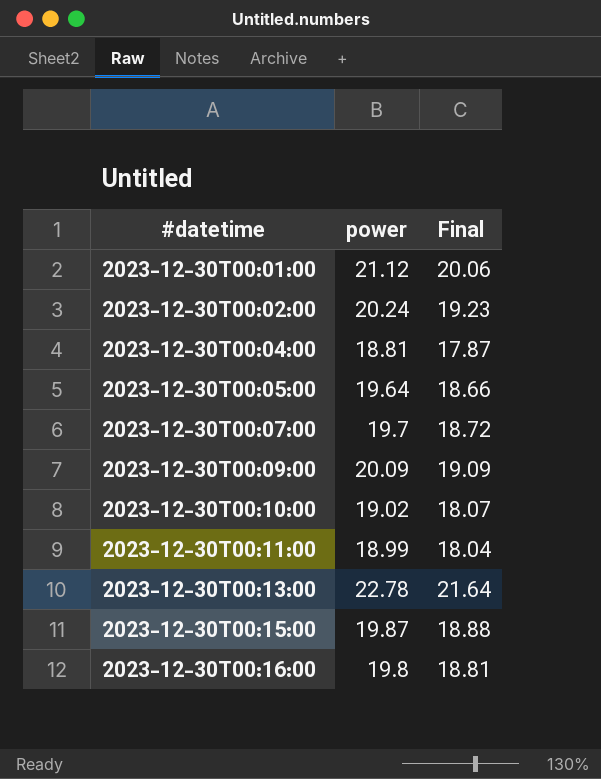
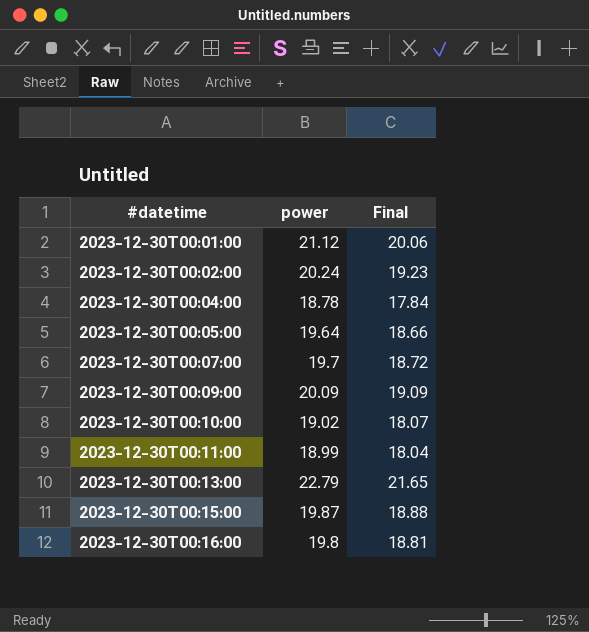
2023-12-30T00:04:00 | power: 18.81 -> 18.78
2023-12-30T00:04:00 | Final: 17.87 -> 17.84
2023-12-30T00:13:00 | power: 22.78 -> 22.79
2023-12-30T00:13:00 | Final: 21.64 -> 21.65

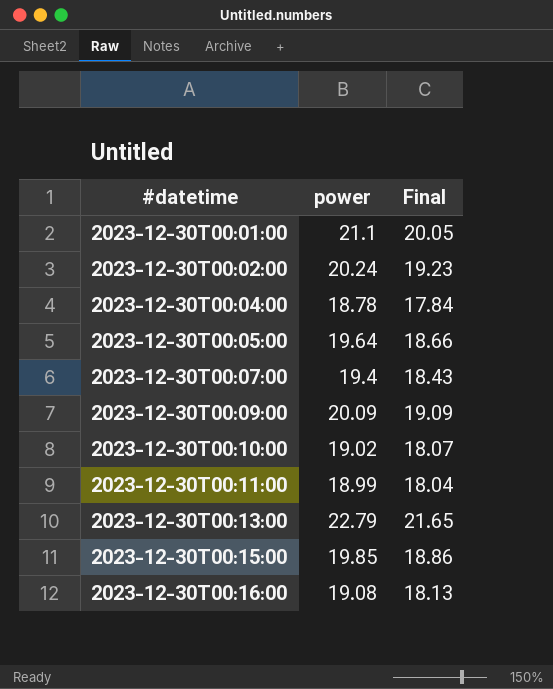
2023-12-30T00:01:00 | power: 21.12 -> 21.1
2023-12-30T00:01:00 | Final: 20.06 -> 20.05
2023-12-30T00:07:00 | power: 19.7 -> 19.4
2023-12-30T00:07:00 | Final: 18.72 -> 18.43
2023-12-30T00:15:00 | power: 19.87 -> 19.85
2023-12-30T00:15:00 | Final: 18.88 -> 18.86
2023-12-30T00:16:00 | power: 19.8 -> 19.08
2023-12-30T00:16:00 | Final: 18.81 -> 18.13

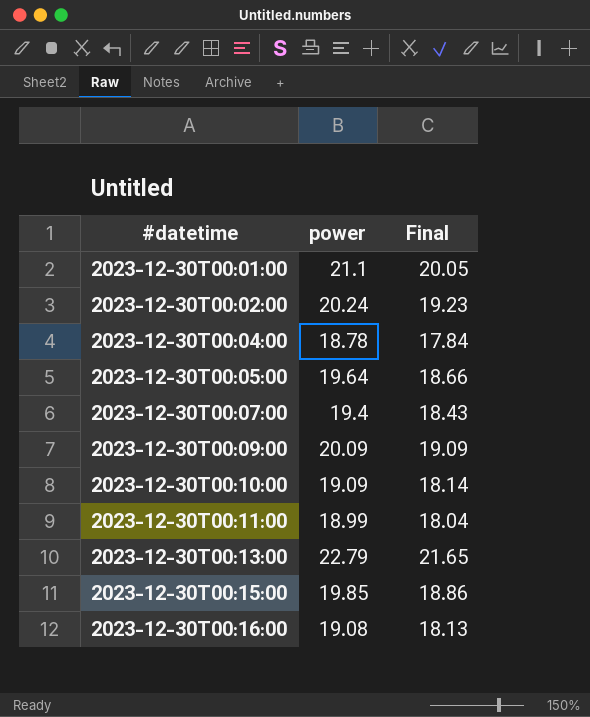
2023-12-30T00:10:00 | power: 19.02 -> 19.09
2023-12-30T00:10:00 | Final: 18.07 -> 18.14

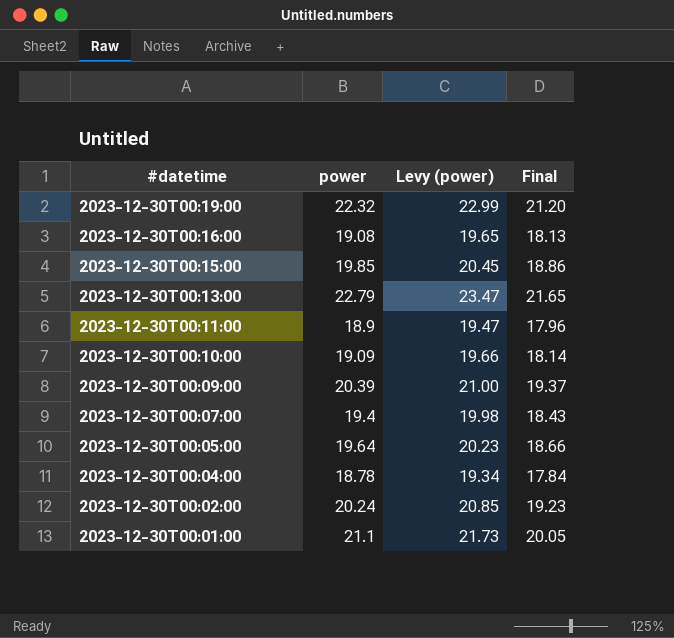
row order: #datetime ascending -> #datetime descending
column Levy (power) | formula: none -> [power] * 1.03
row 2023-12-30T00:19:00: none -> 22.32 | 22.99 | 21.20
2023-12-30T00:11:00 | power: 18.99 -> 18.9
2023-12-30T00:11:00 | Final: 18.04 -> 17.96
2023-12-30T00:09:00 | power: 20.09 -> 20.39
2023-12-30T00:09:00 | Final: 19.09 -> 19.37

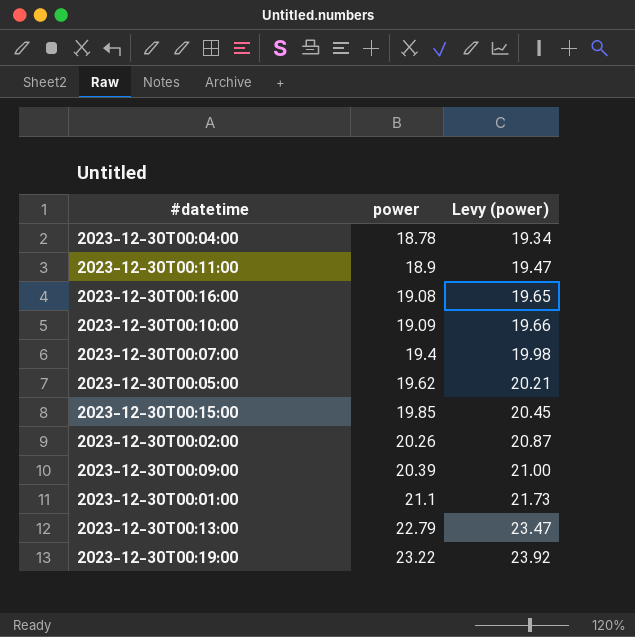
row order: #datetime descending -> power ascending
column Final | formula: [power] * 0.95 -> none
2023-12-30T00:05:00 | power: 19.64 -> 19.62
2023-12-30T00:05:00 | Levy (power): 20.23 -> 20.21
2023-12-30T00:02:00 | power: 20.24 -> 20.26
2023-12-30T00:02:00 | Levy (power): 20.85 -> 20.87
2023-12-30T00:19:00 | power: 22.32 -> 23.22
2023-12-30T00:19:00 | Levy (power): 22.99 -> 23.92

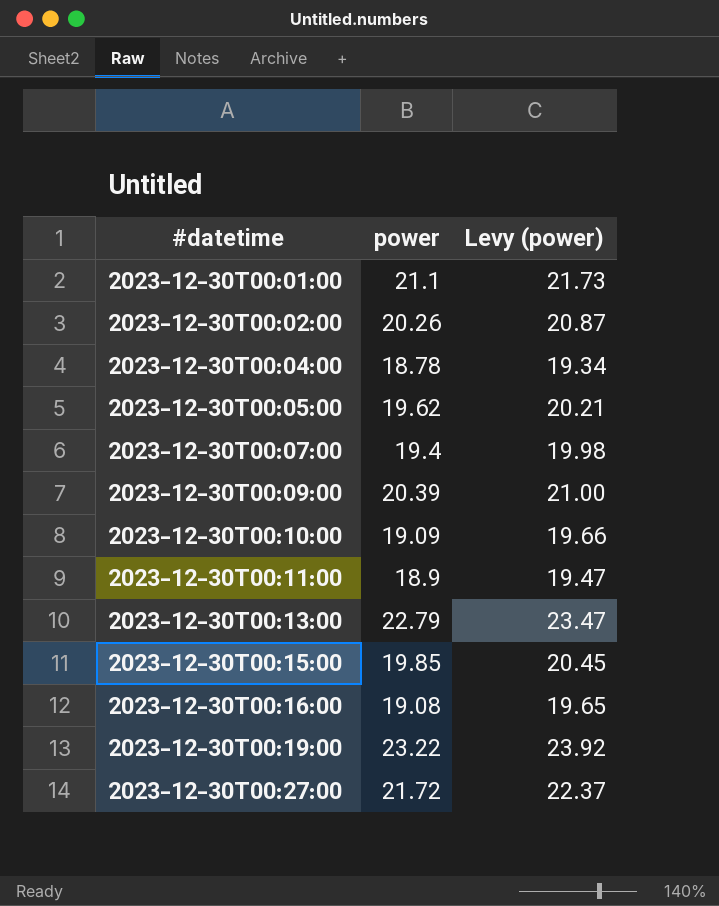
row order: power ascending -> #datetime ascending
row 2023-12-30T00:27:00: none -> 21.72 | 22.37

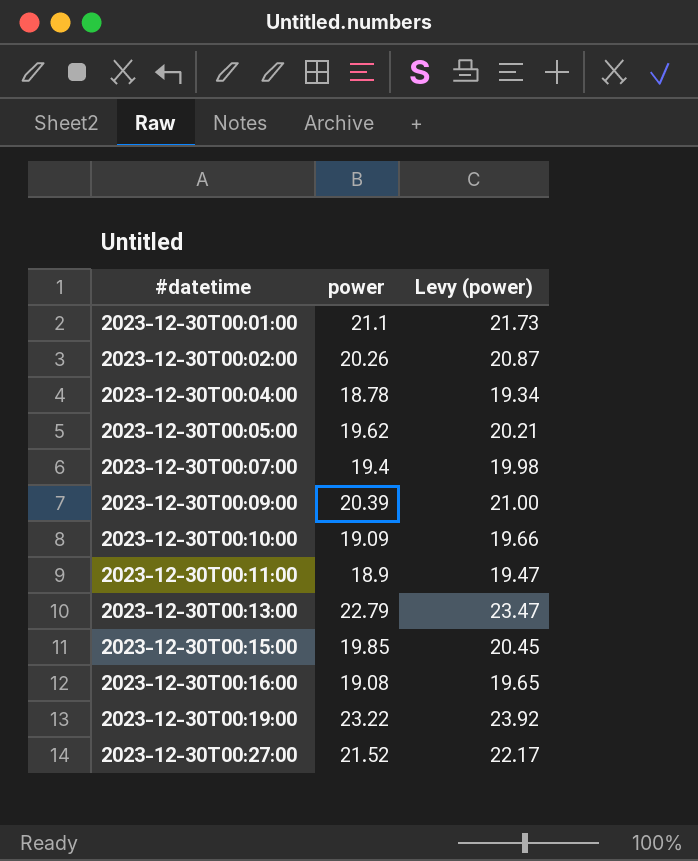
2023-12-30T00:27:00 | power: 21.72 -> 21.52
2023-12-30T00:27:00 | Levy (power): 22.37 -> 22.17

